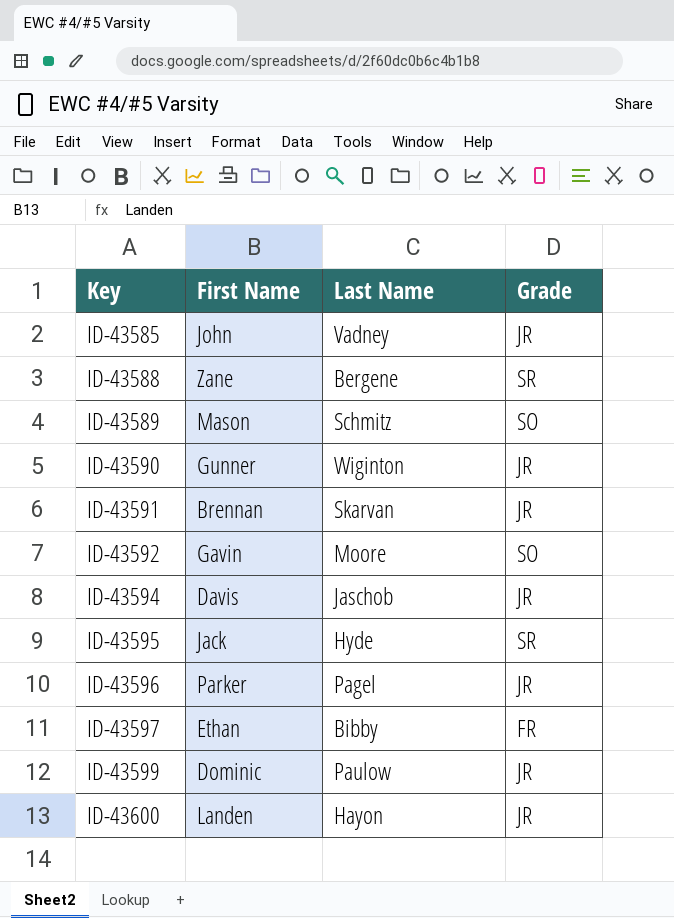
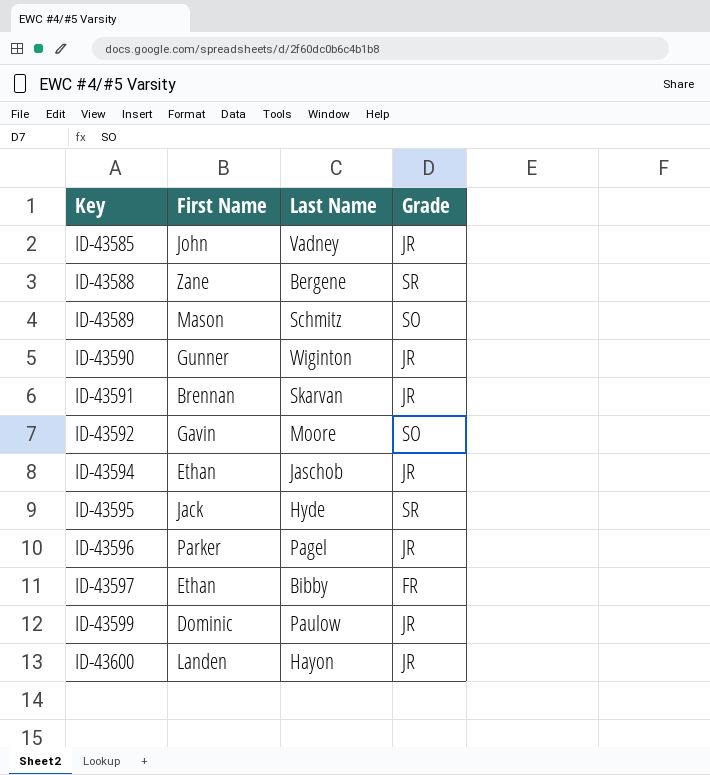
ID-43594 | First Name: Davis -> Ethan

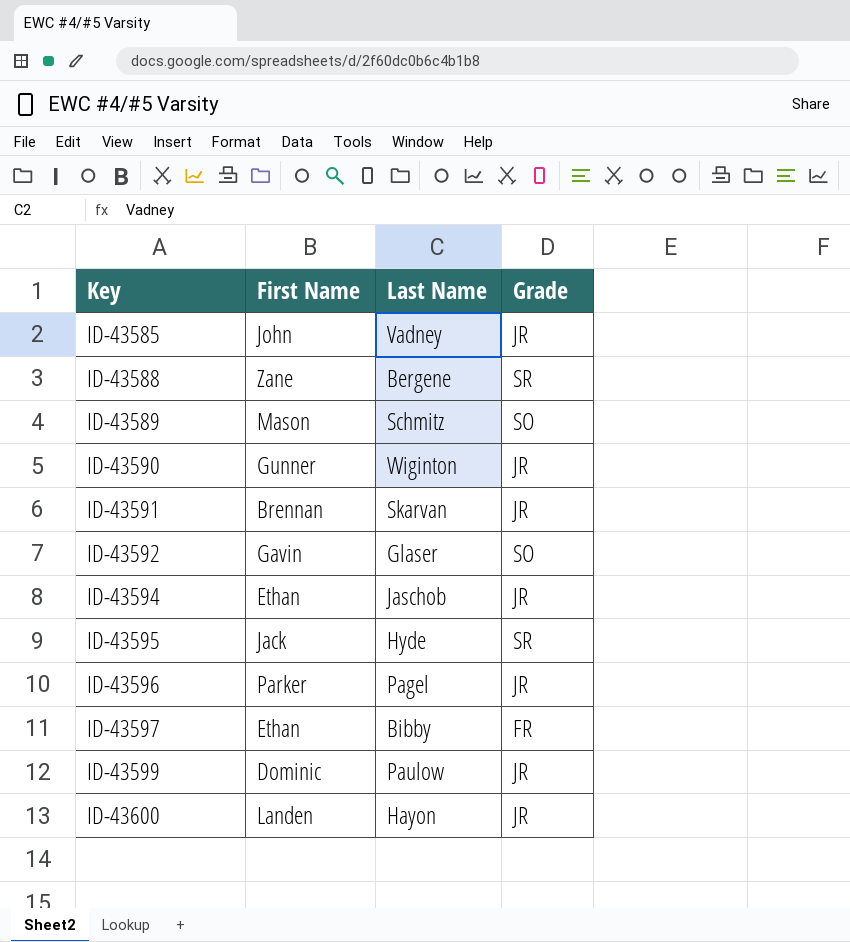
ID-43592 | Last Name: Moore -> Glaser

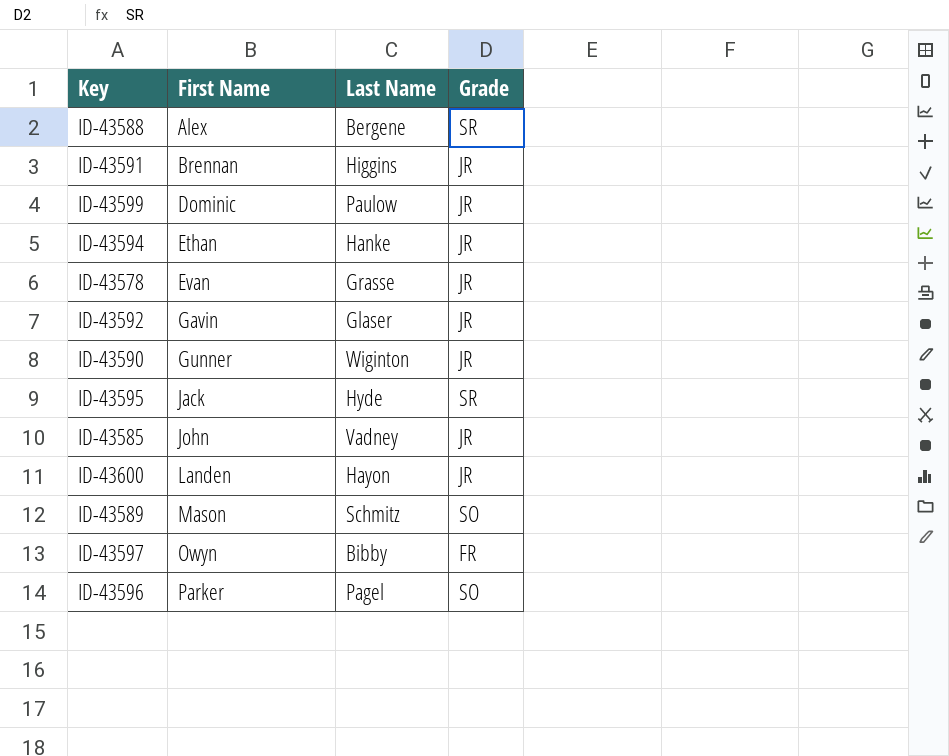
row order: Key ascending -> First Name ascending
ID-43588 | First Name: Zane -> Alex
ID-43591 | Last Name: Skarvan -> Higgins
ID-43594 | Last Name: Jaschob -> Hanke
row ID-43578: none -> Evan | Grasse | JR
ID-43592 | Grade: SO -> JR
ID-43597 | First Name: Ethan -> Owyn
ID-43596 | Grade: JR -> SO

